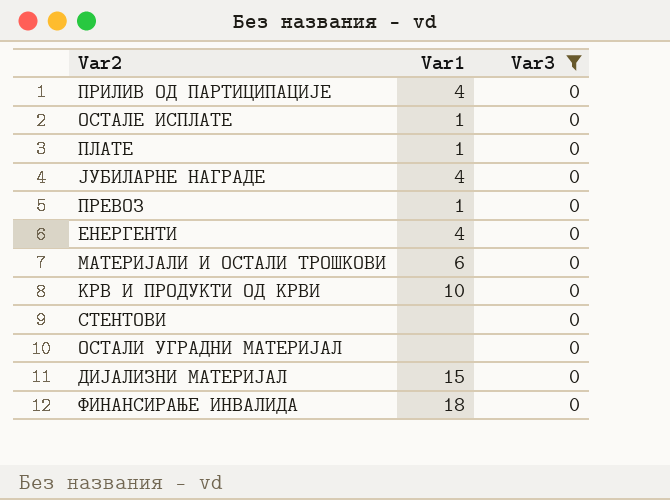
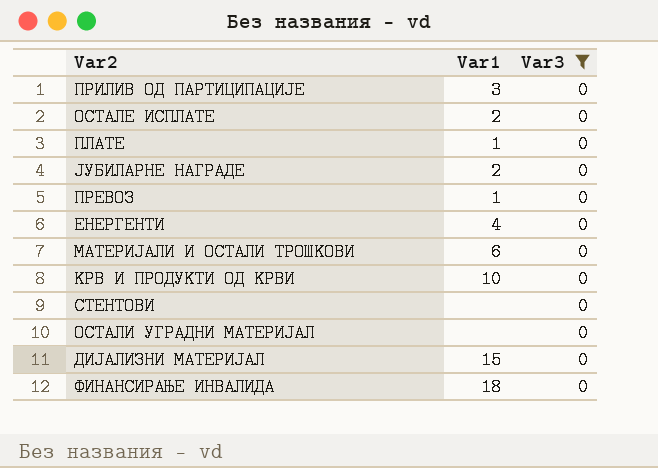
ПРИЛИВ ОД ПАРТИЦИПАЦИЈЕ | Var1: 4 -> 3
ОСТАЛЕ ИСПЛАТЕ | Var1: 1 -> 2
ЈУБИЛАРНЕ НАГРАДЕ | Var1: 4 -> 2

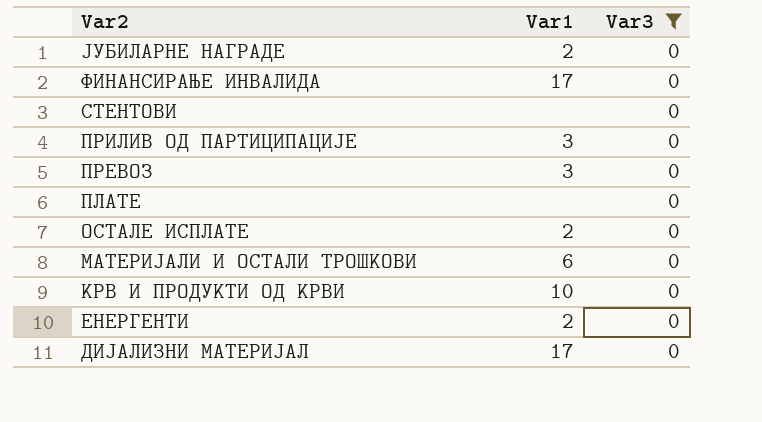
row order: none -> Var2 descending
row ОСТАЛИ УГРАДНИ МАТЕРИЈАЛ: none | 0 -> none
ФИНАНСИРАЊЕ ИНВАЛИДА | Var1: 18 -> 17
ПРЕВОЗ | Var1: 1 -> 3
ПЛАТЕ | Var1: 1 -> none
ЕНЕРГЕНТИ | Var1: 4 -> 2
ДИЈАЛИЗНИ МАТЕРИЈАЛ | Var1: 15 -> 17

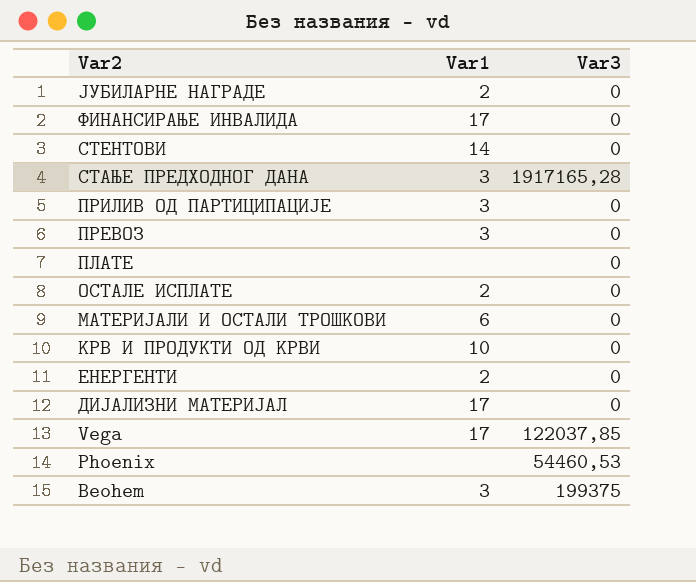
filter: Var3 = 0 -> none
СТЕНТОВИ | Var1: none -> 14

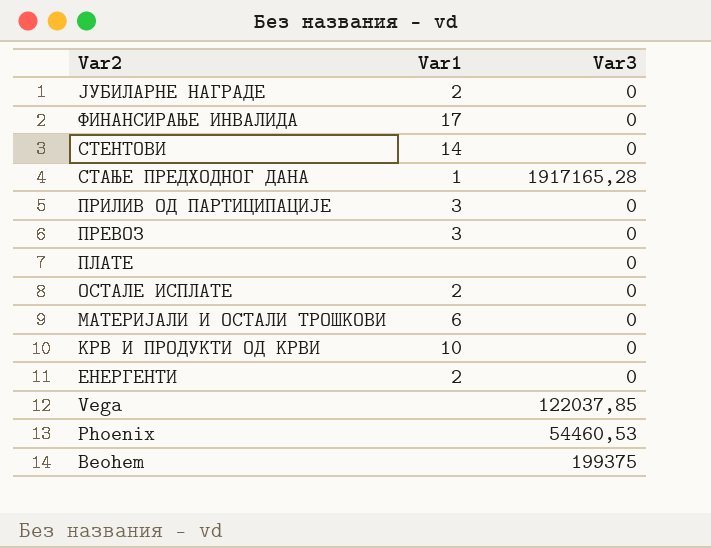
row ДИЈАЛИЗНИ МАТЕРИЈАЛ: 17 | 0 -> none
СТАЊЕ ПРЕДХОДНОГ ДАНА | Var1: 3 -> 1
Vega | Var1: 17 -> none
Beohem | Var1: 3 -> none

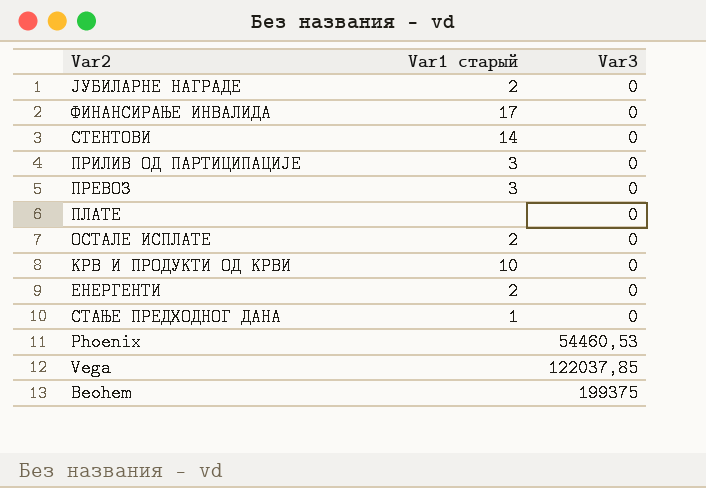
row order: Var2 descending -> Var3 ascending
column name: Var1 -> Var1 старый
row МАТЕРИЈАЛИ И ОСТАЛИ ТРОШКОВИ: 6 | 0 -> none
СТАЊЕ ПРЕДХОДНОГ ДАНА | Var3: 1917165,28 -> 0

